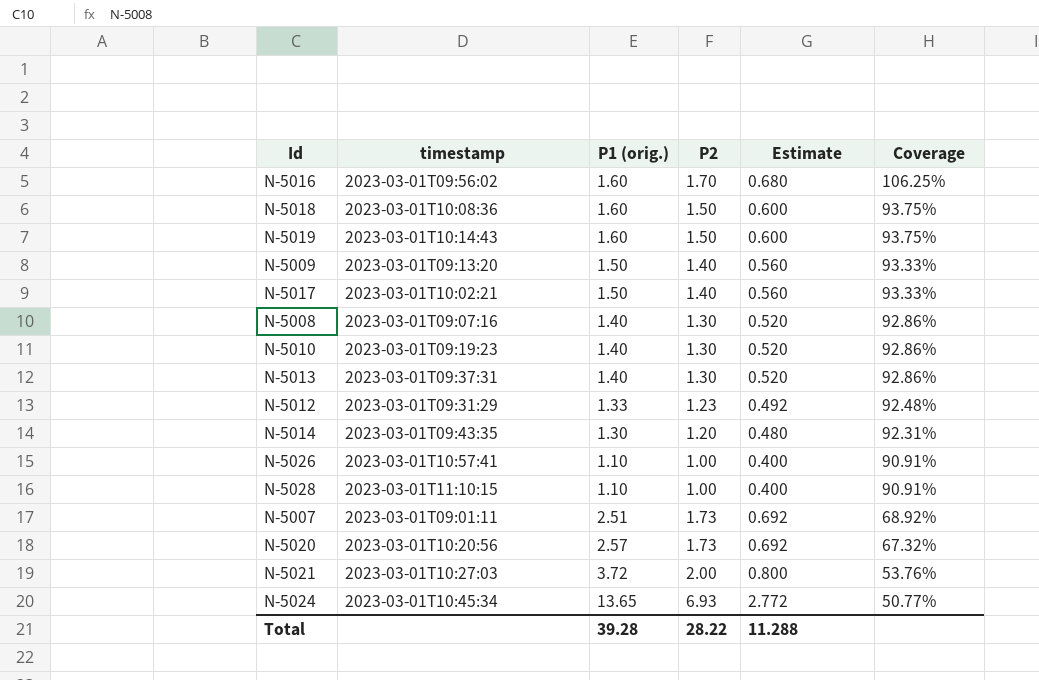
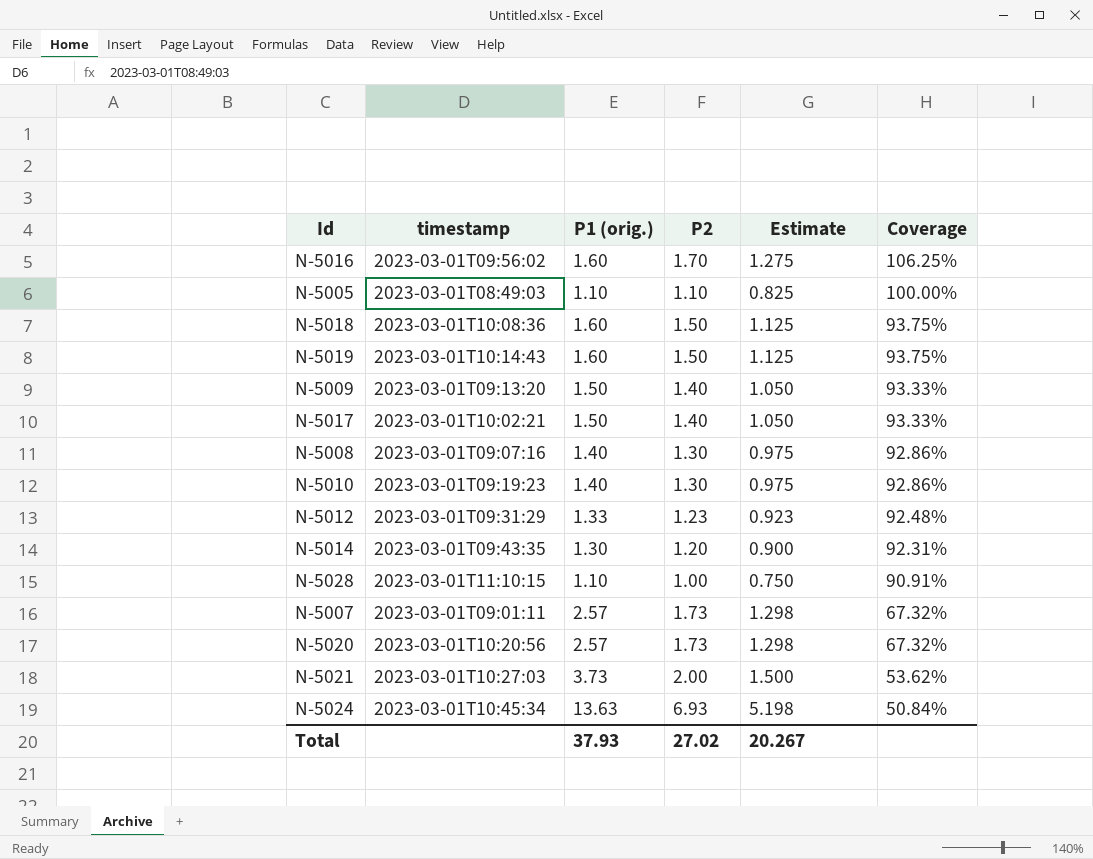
column Estimate | formula: [P2] * 0.4 -> [P2] * 0.75
row N-5013: 2023-03-01T09:37:31 | 1.40 | 1.30 | 0.520 | 92.86% -> none
row N-5026: 2023-03-01T10:57:41 | 1.10 | 1.00 | 0.400 | 90.91% -> none
row N-5005: none -> 2023-03-01T08:49:03 | 1.10 | 1.10 | 0.825 | 100.00%
N-5007 | P1 (orig.): 2.51 -> 2.57
N-5007 | Coverage: 68.92% -> 67.32%
N-5021 | P1 (orig.): 3.72 -> 3.73
N-5021 | Coverage: 53.76% -> 53.62%
N-5024 | P1 (orig.): 13.65 -> 13.63
N-5024 | Coverage: 50.77% -> 50.84%
Total | P1 (orig.): 39.28 -> 37.93
Total | P2: 28.22 -> 27.02
Total | Estimate: 11.288 -> 20.267

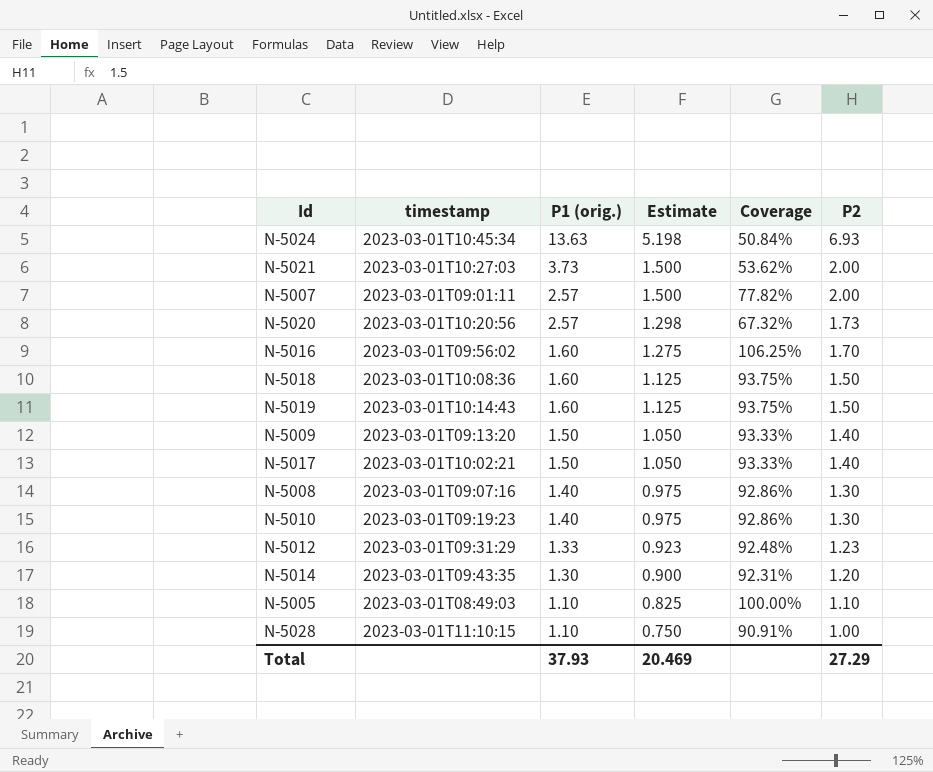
row order: Coverage descending -> P1 (orig.) descending
column P2 | position: 4 -> 6
N-5007 | Estimate: 1.298 -> 1.500
N-5007 | Coverage: 67.32% -> 77.82%
N-5007 | P2: 1.73 -> 2.00
Total | Estimate: 20.267 -> 20.469
Total | P2: 27.02 -> 27.29

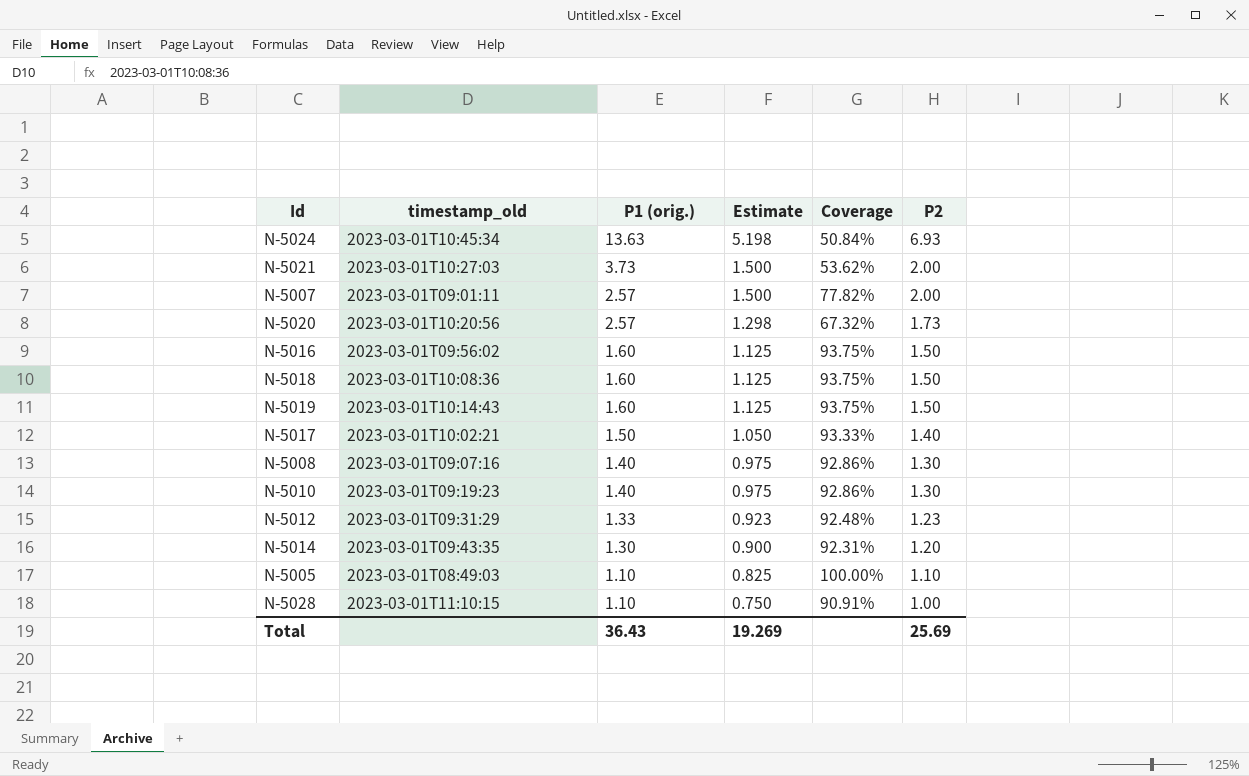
column name: timestamp -> timestamp_old
row N-5009: 2023-03-01T09:13:20 | 1.50 | 1.050 | 93.33% | 1.40 -> none
N-5016 | Estimate: 1.275 -> 1.125
N-5016 | Coverage: 106.25% -> 93.75%
N-5016 | P2: 1.70 -> 1.50
Total | P1 (orig.): 37.93 -> 36.43
Total | Estimate: 20.469 -> 19.269
Total | P2: 27.29 -> 25.69

